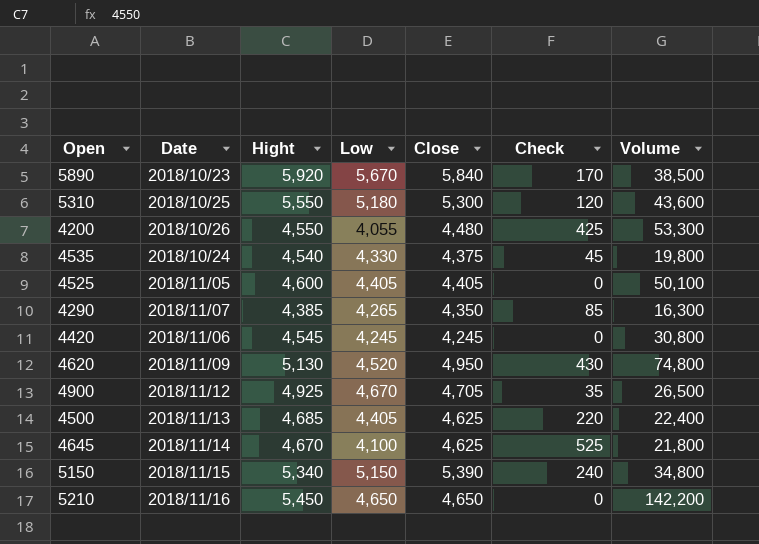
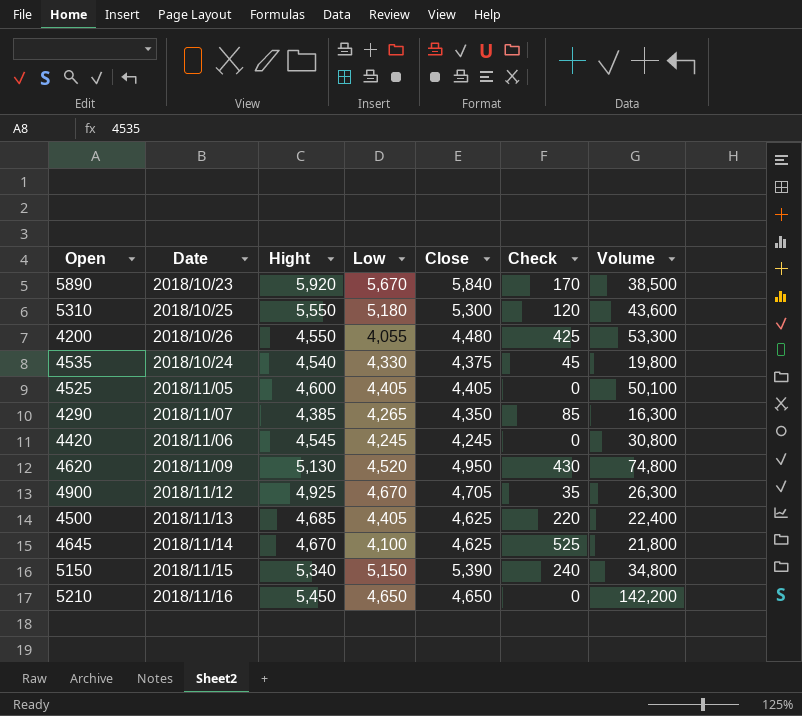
4900 | Volume: 26,500 -> 26,300

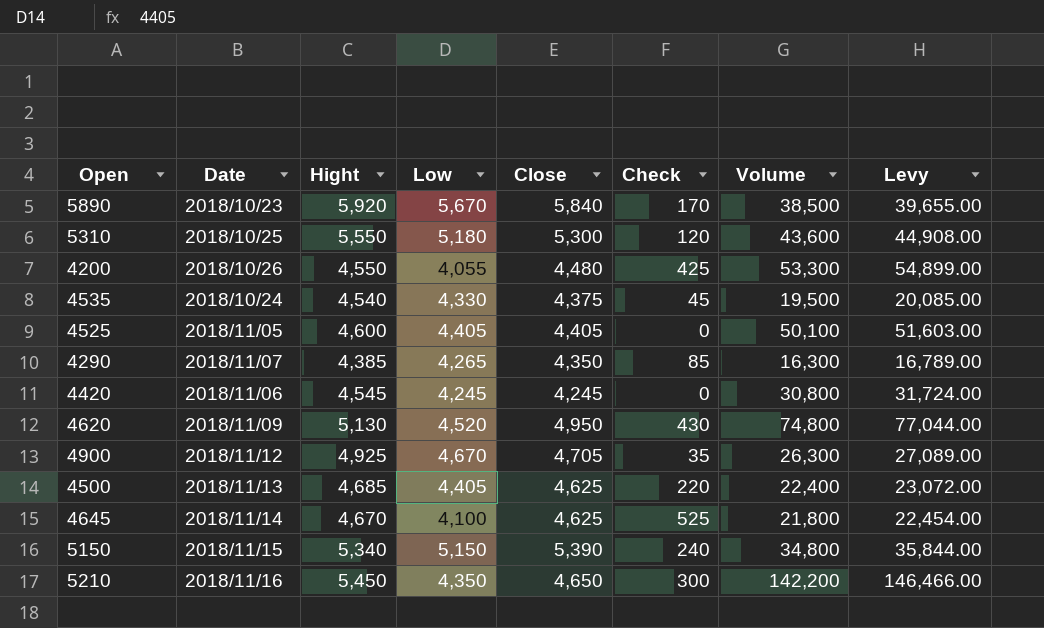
column Levy | formula: none -> [Volume] * 1.03
4535 | Volume: 19,800 -> 19,500
5210 | Low: 4,650 -> 4,350
5210 | Check: 0 -> 300

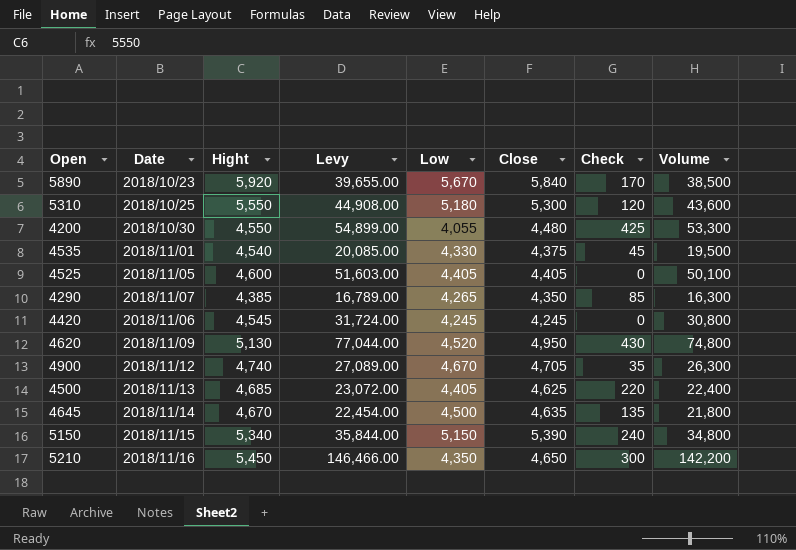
column Levy | position: 8 -> 4
4200 | Date: 2018/10/26 -> 2018/10/30
4535 | Date: 2018/10/24 -> 2018/11/01
4900 | Hight: 4,925 -> 4,740
4645 | Low: 4,100 -> 4,500
4645 | Close: 4,625 -> 4,635
4645 | Check: 525 -> 135

